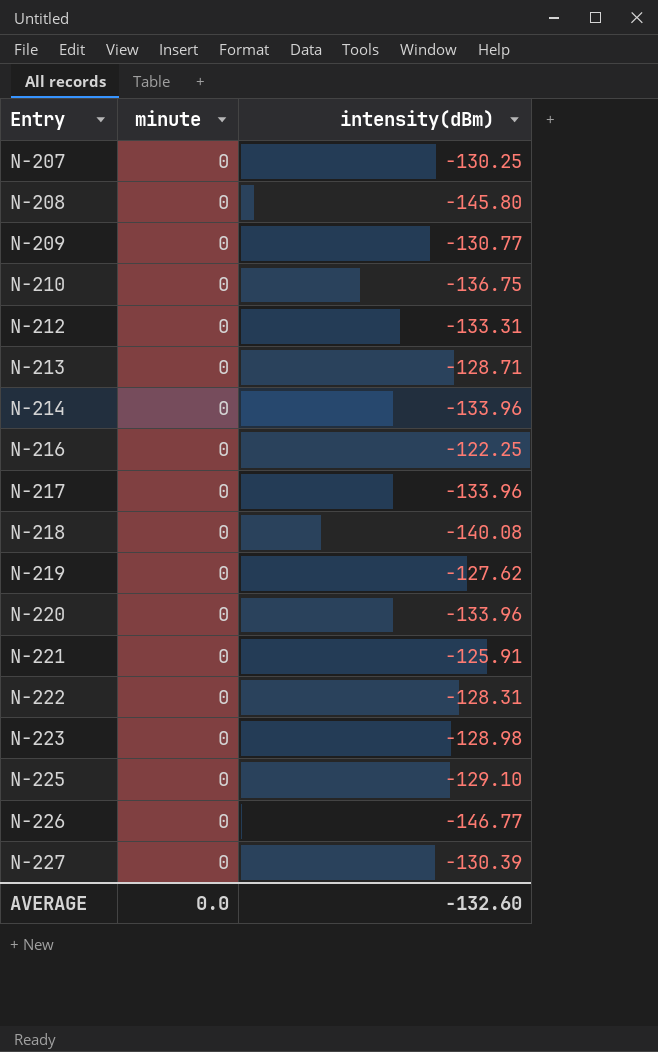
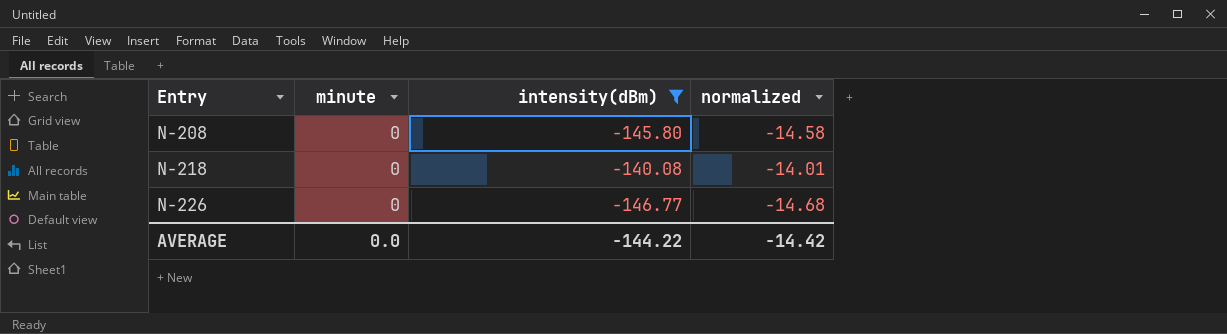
filter: none -> intensity(dBm) <= -140.08
column normalized | formula: none -> [intensity(dBm)] * 0.1
AVERAGE | intensity(dBm): -132.60 -> -144.22

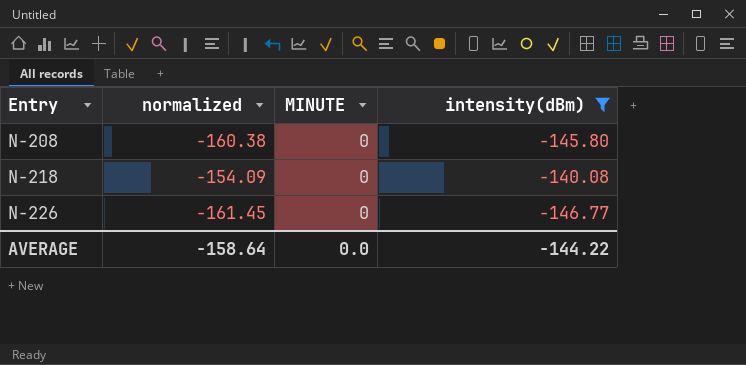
column normalized | formula: [intensity(dBm)] * 0.1 -> [intensity(dBm)] * 1.1
column normalized | position: 4 -> 2
column name: minute -> MINUTE
AVERAGE | normalized: -14.42 -> -158.64

